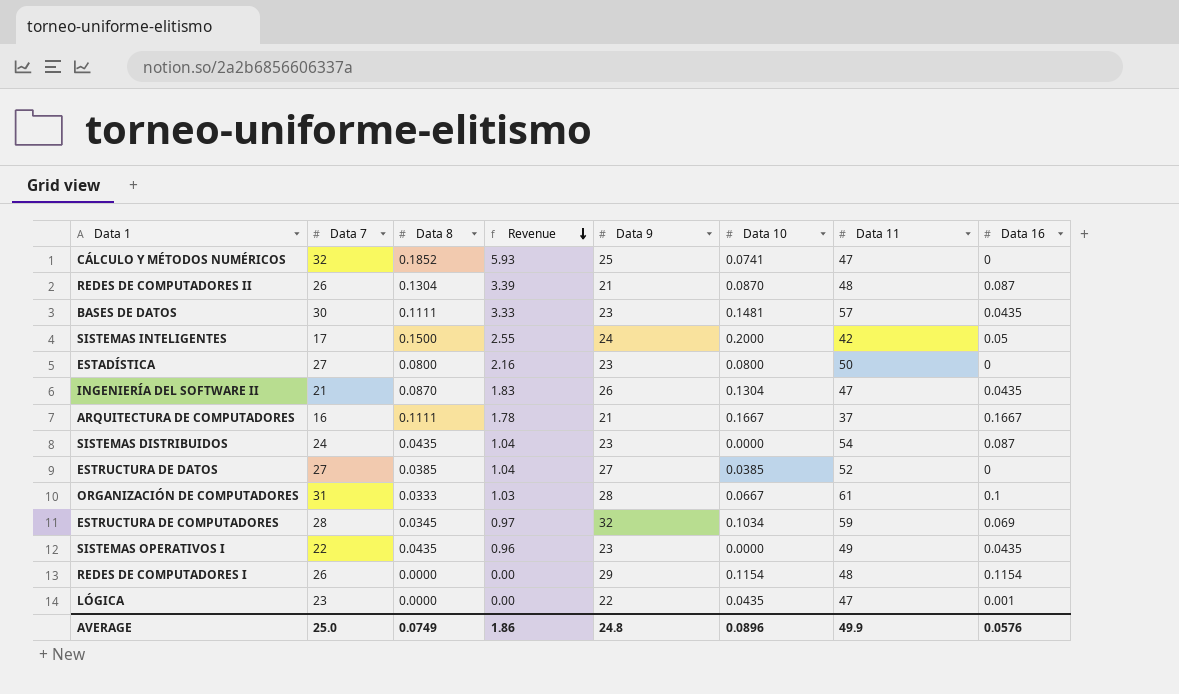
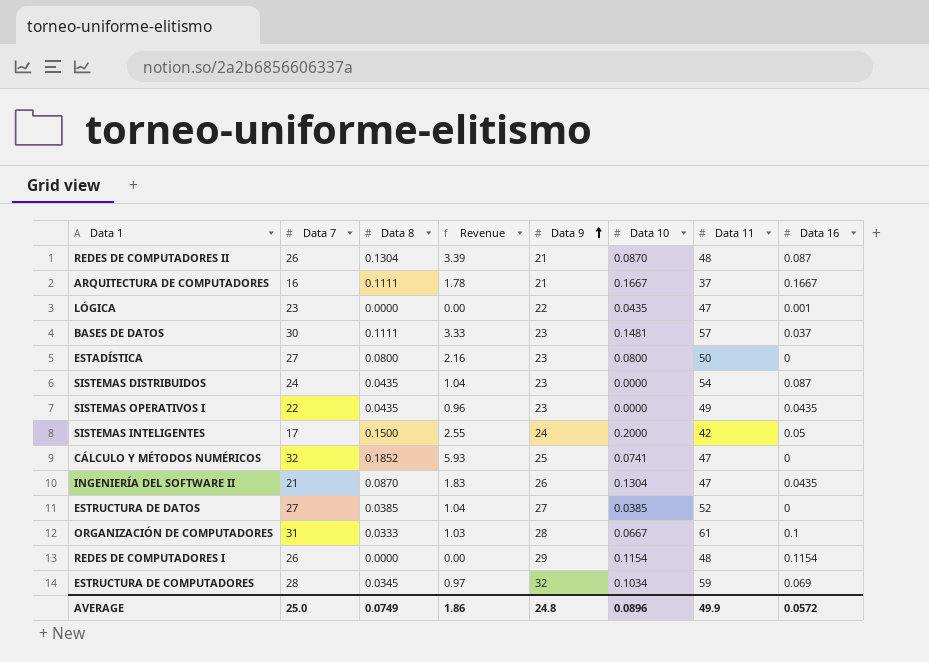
row order: Revenue descending -> Data 9 ascending
BASES DE DATOS | Data 16: 0.0435 -> 0.037
AVERAGE | Data 16: 0.0576 -> 0.0572

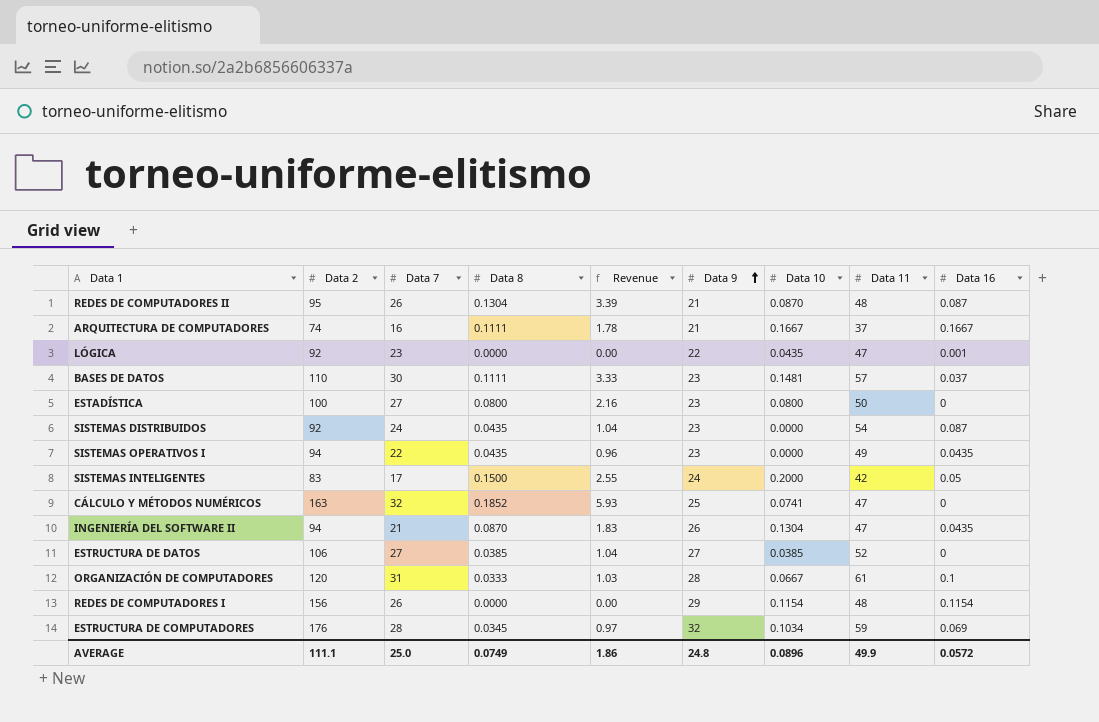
column Data 2 | position: none -> 2

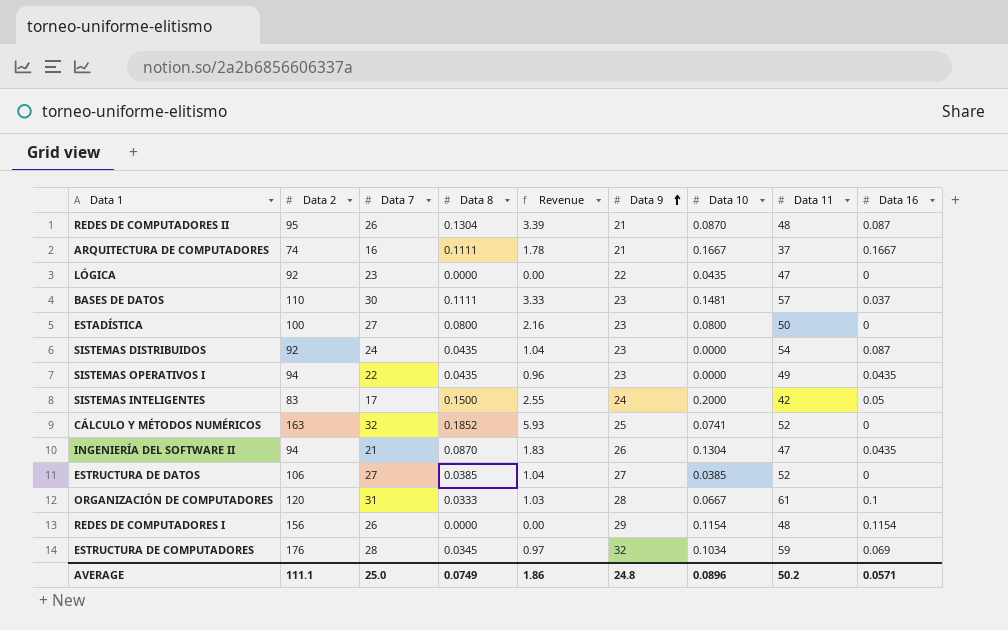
LÓGICA | Data 16: 0.001 -> 0
CÁLCULO Y MÉTODOS NUMÉRICOS | Data 11: 47 -> 52
AVERAGE | Data 11: 49.9 -> 50.2
AVERAGE | Data 16: 0.0572 -> 0.0571

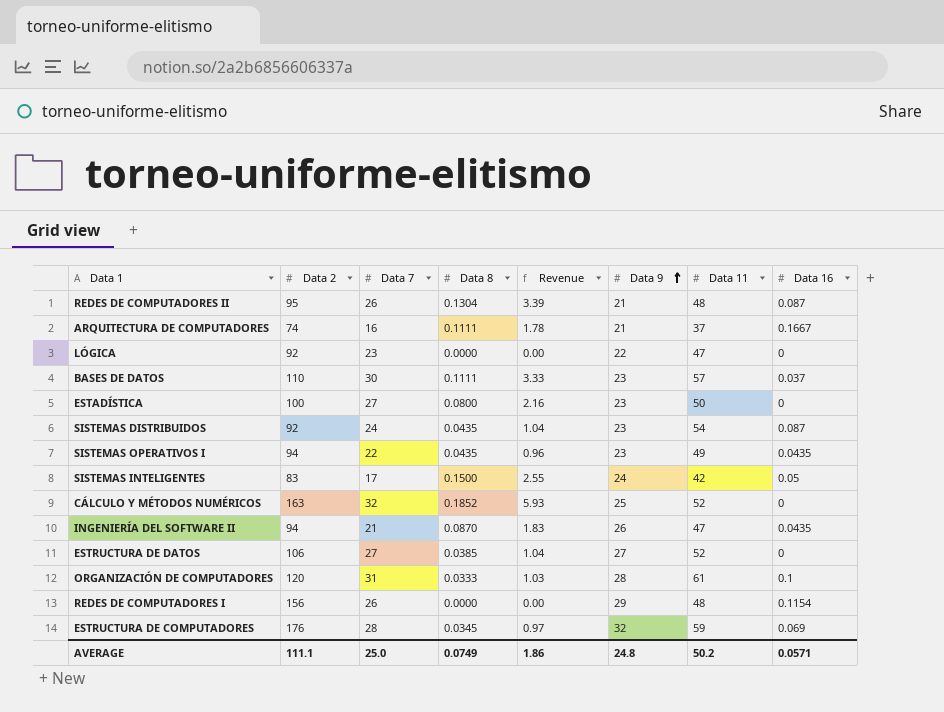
column Data 10 | position: 7 -> none

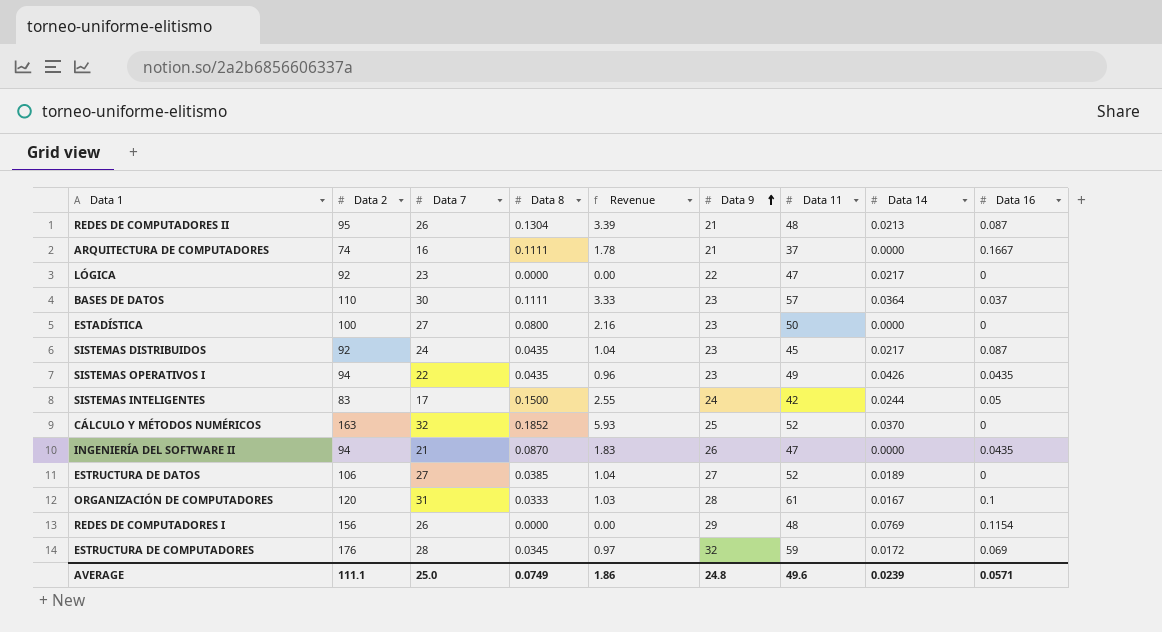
column Data 14 | position: none -> 8
SISTEMAS DISTRIBUIDOS | Data 11: 54 -> 45
AVERAGE | Data 11: 50.2 -> 49.6

